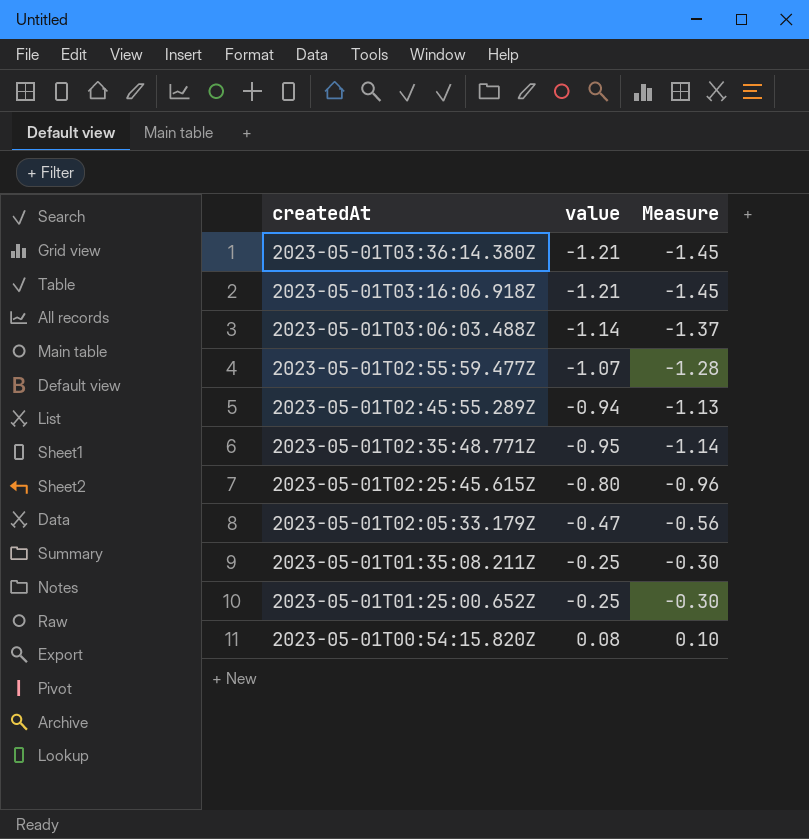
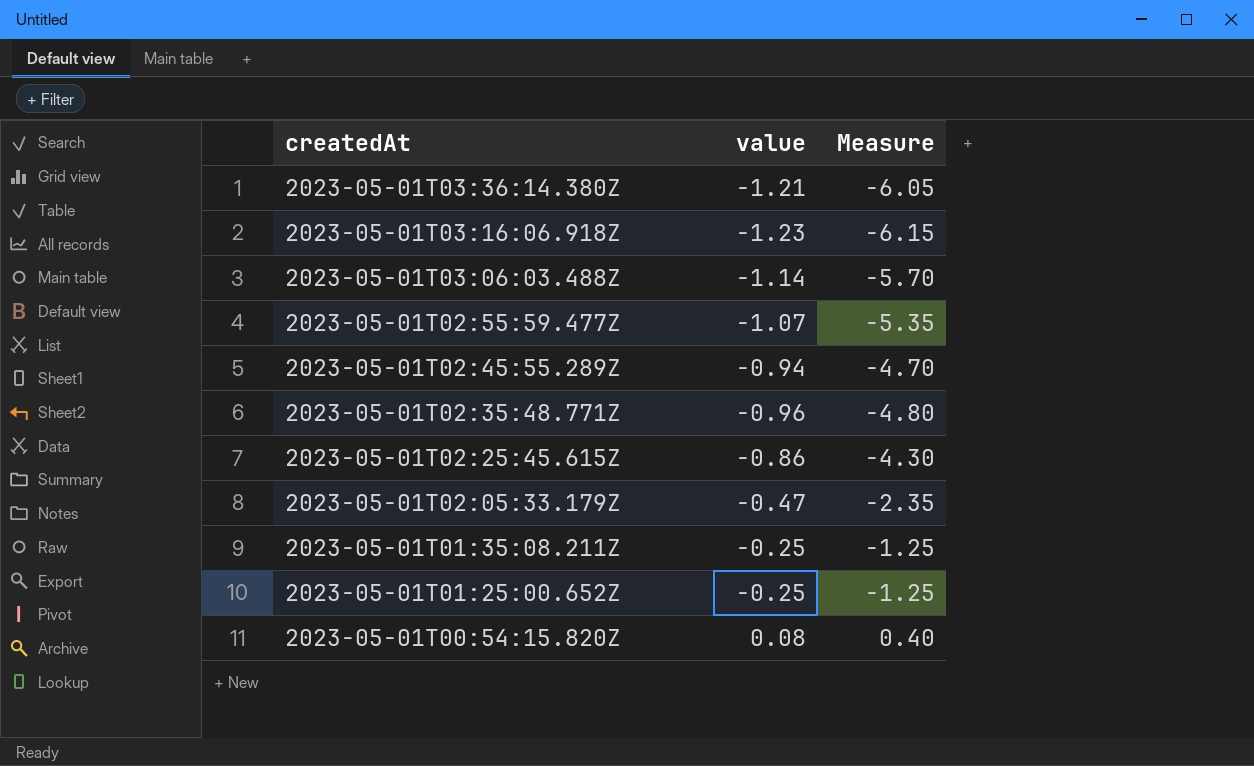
column Measure | formula: [value] * 1.2 -> [value] * 5
2023-05-01T03:16:06.918Z | value: -1.21 -> -1.23
2023-05-01T02:35:48.771Z | value: -0.95 -> -0.96
2023-05-01T02:25:45.615Z | value: -0.80 -> -0.86

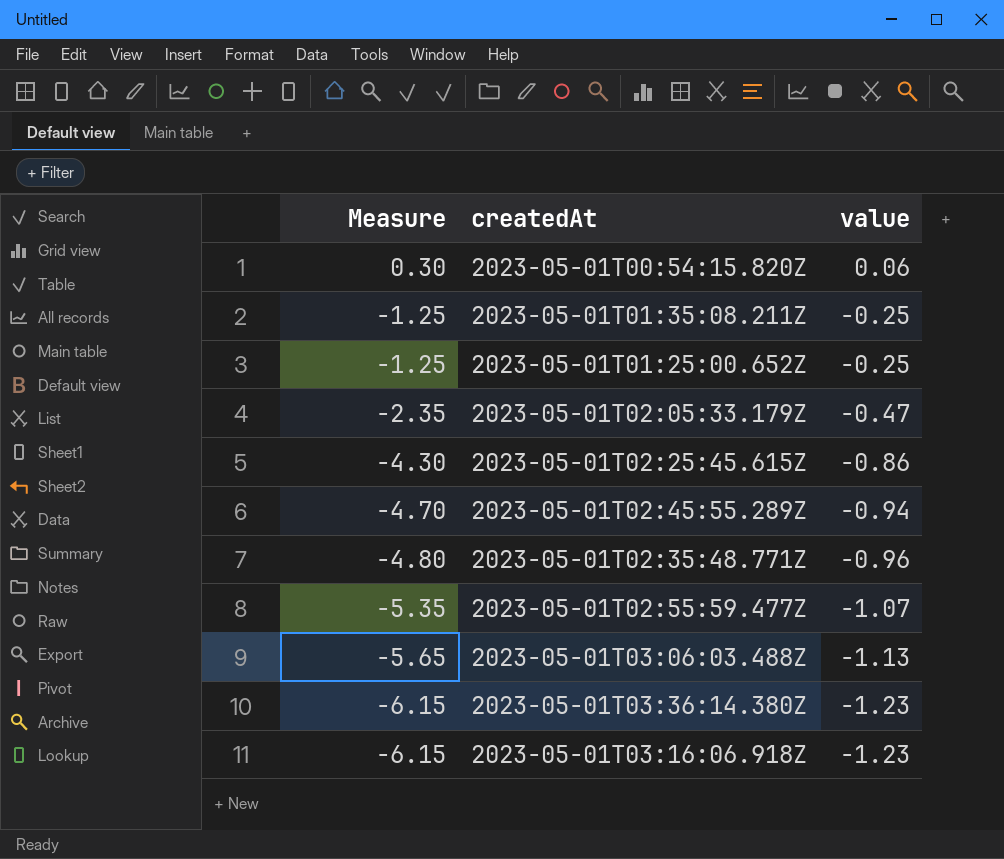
row order: createdAt descending -> Measure descending
column Measure | position: 3 -> 1
2023-05-01T00:54:15.820Z | Measure: 0.40 -> 0.30
2023-05-01T00:54:15.820Z | value: 0.08 -> 0.06
2023-05-01T03:06:03.488Z | Measure: -5.70 -> -5.65
2023-05-01T03:06:03.488Z | value: -1.14 -> -1.13
2023-05-01T03:36:14.380Z | Measure: -6.05 -> -6.15
2023-05-01T03:36:14.380Z | value: -1.21 -> -1.23

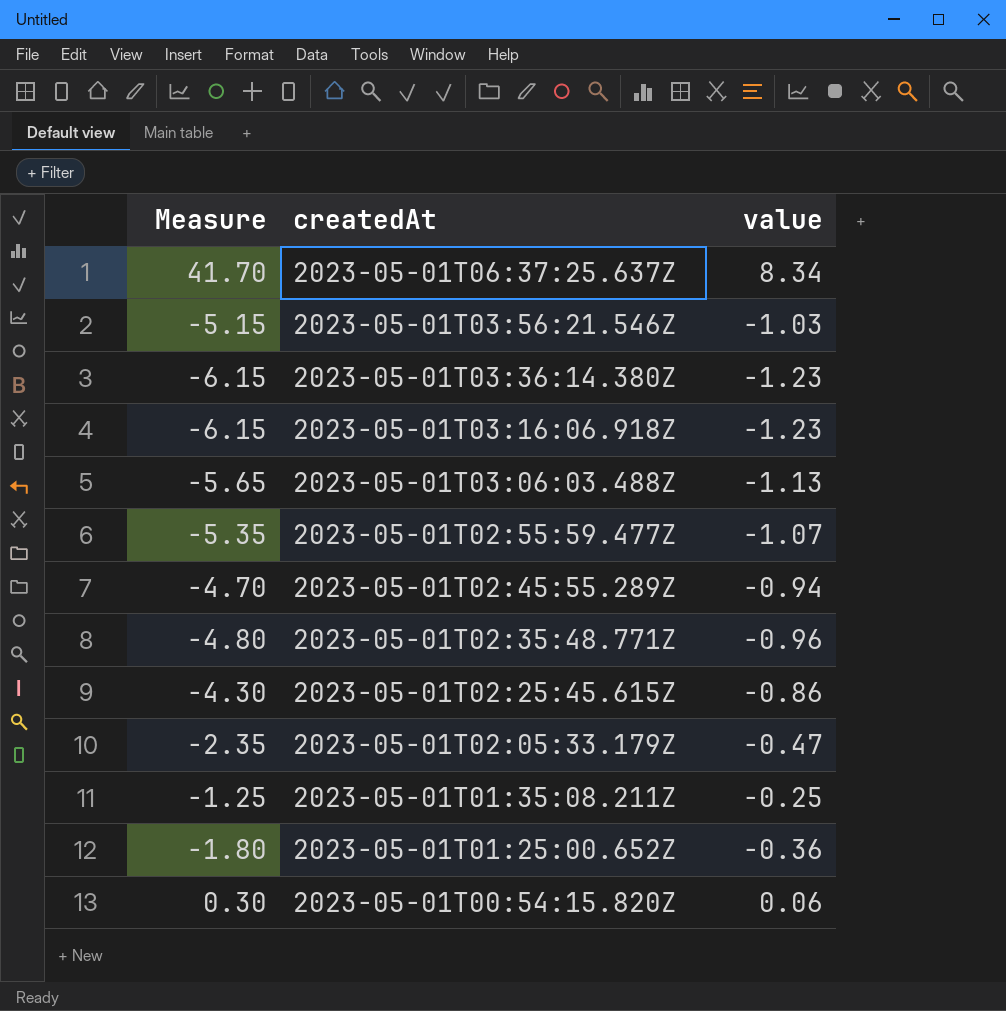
row order: Measure descending -> createdAt descending
row 2023-05-01T06:37:25.637Z: none -> 41.70 | 8.34
row 2023-05-01T03:56:21.546Z: none -> -5.15 | -1.03
2023-05-01T01:25:00.652Z | Measure: -1.25 -> -1.80
2023-05-01T01:25:00.652Z | value: -0.25 -> -0.36

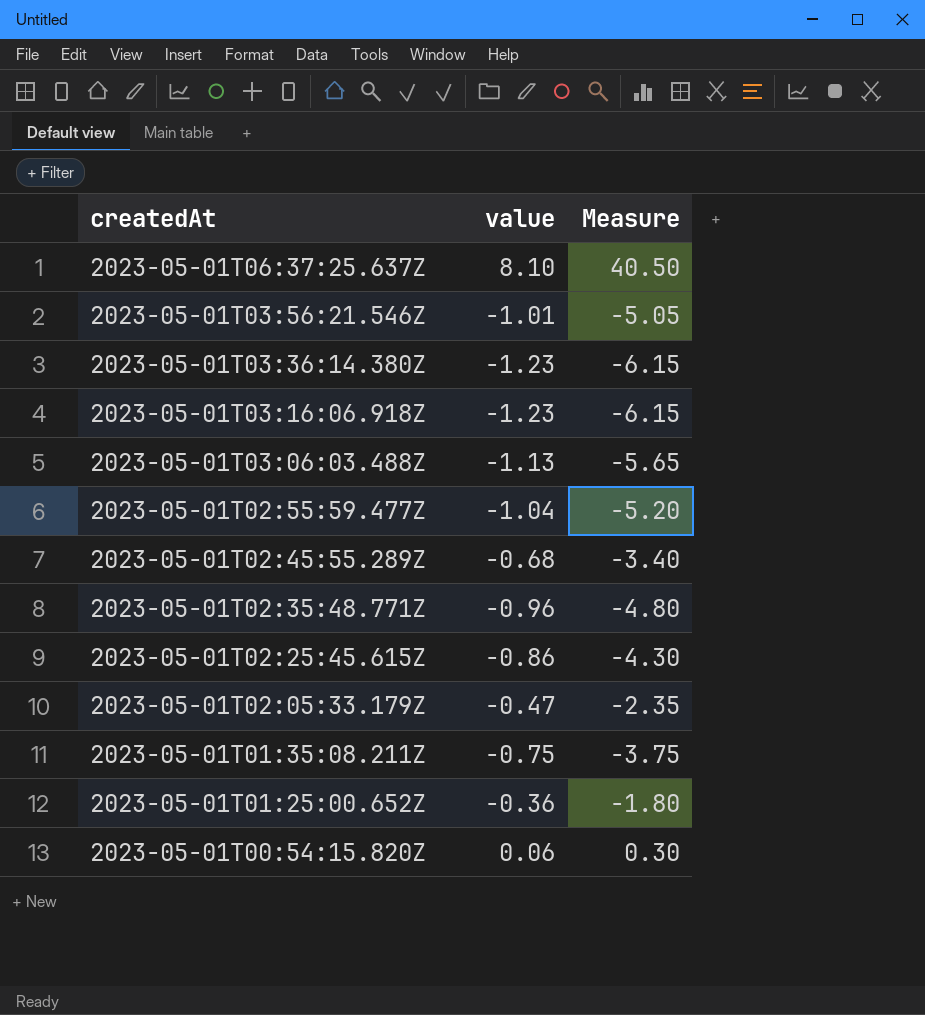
column Measure | position: 1 -> 3
2023-05-01T06:37:25.637Z | value: 8.34 -> 8.10
2023-05-01T06:37:25.637Z | Measure: 41.70 -> 40.50
2023-05-01T03:56:21.546Z | value: -1.03 -> -1.01
2023-05-01T03:56:21.546Z | Measure: -5.15 -> -5.05
2023-05-01T02:55:59.477Z | value: -1.07 -> -1.04
2023-05-01T02:55:59.477Z | Measure: -5.35 -> -5.20
2023-05-01T02:45:55.289Z | value: -0.94 -> -0.68
2023-05-01T02:45:55.289Z | Measure: -4.70 -> -3.40
2023-05-01T01:35:08.211Z | value: -0.25 -> -0.75
2023-05-01T01:35:08.211Z | Measure: -1.25 -> -3.75

